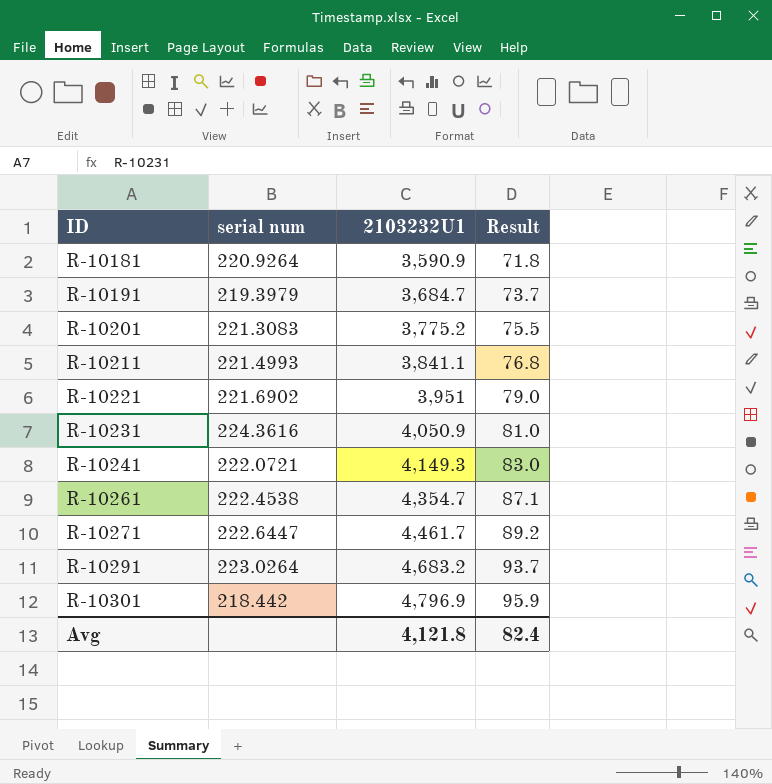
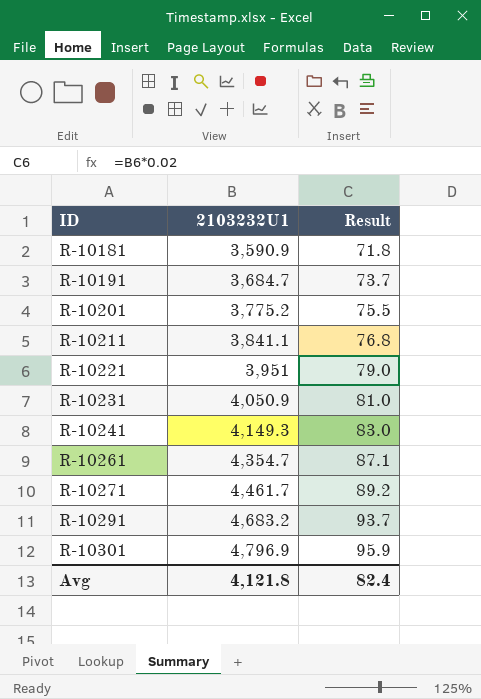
column serial num | position: 2 -> none

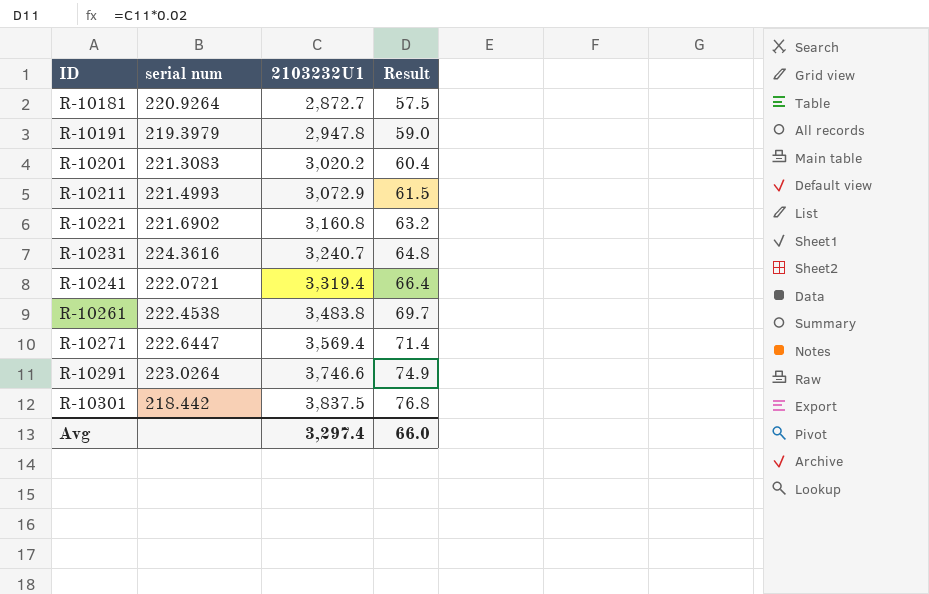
column serial num | position: none -> 2
R-10181 | 2103232U1: 3,590.9 -> 2,872.7
R-10181 | Result: 71.8 -> 57.5
R-10191 | 2103232U1: 3,684.7 -> 2,947.8
R-10191 | Result: 73.7 -> 59.0
R-10201 | 2103232U1: 3,775.2 -> 3,020.2
R-10201 | Result: 75.5 -> 60.4
R-10211 | 2103232U1: 3,841.1 -> 3,072.9
R-10211 | Result: 76.8 -> 61.5
R-10221 | 2103232U1: 3,951 -> 3,160.8
R-10221 | Result: 79.0 -> 63.2
R-10231 | 2103232U1: 4,050.9 -> 3,240.7
R-10231 | Result: 81.0 -> 64.8
R-10241 | 2103232U1: 4,149.3 -> 3,319.4
R-10241 | Result: 83.0 -> 66.4
R-10261 | 2103232U1: 4,354.7 -> 3,483.8
R-10261 | Result: 87.1 -> 69.7
R-10271 | 2103232U1: 4,461.7 -> 3,569.4
R-10271 | Result: 89.2 -> 71.4
R-10291 | 2103232U1: 4,683.2 -> 3,746.6
R-10291 | Result: 93.7 -> 74.9
R-10301 | 2103232U1: 4,796.9 -> 3,837.5
R-10301 | Result: 95.9 -> 76.8
Avg | 2103232U1: 4,121.8 -> 3,297.4
Avg | Result: 82.4 -> 66.0

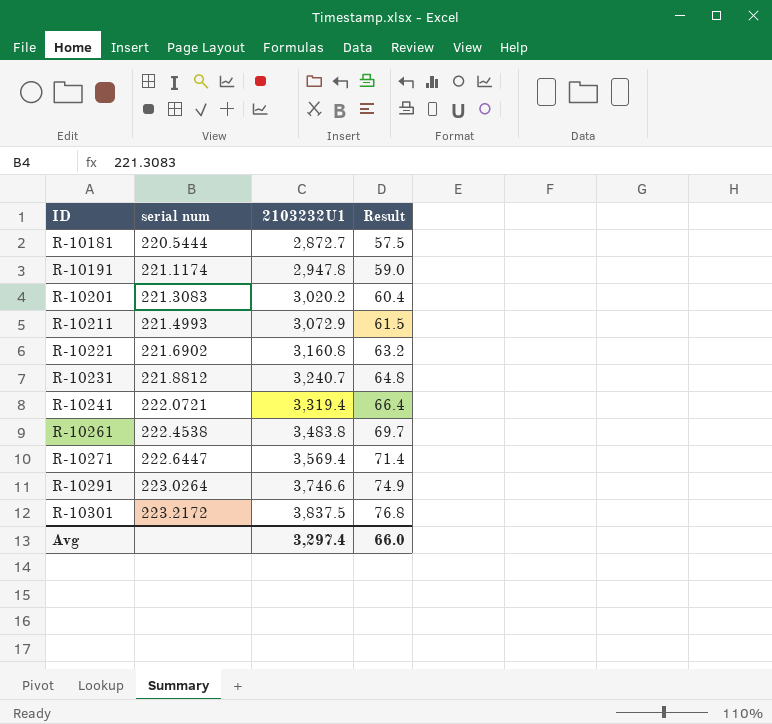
R-10181 | serial num: 220.9264 -> 220.5444
R-10191 | serial num: 219.3979 -> 221.1174
R-10231 | serial num: 224.3616 -> 221.8812
R-10301 | serial num: 218.442 -> 223.2172

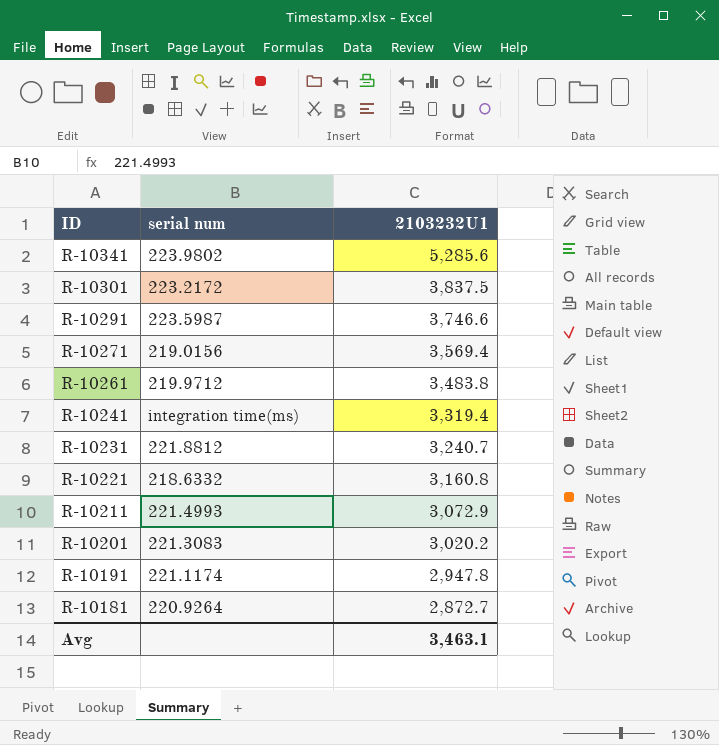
row order: ID ascending -> ID descending
column Result | formula: [2103232U1] * 0.02 -> none
row R-10341: none -> 223.9802 | 5,285.6
R-10291 | serial num: 223.0264 -> 223.5987
R-10271 | serial num: 222.6447 -> 219.0156
R-10261 | serial num: 222.4538 -> 219.9712
R-10241 | serial num: 222.0721 -> integration time(ms)
R-10221 | serial num: 221.6902 -> 218.6332
R-10181 | serial num: 220.5444 -> 220.9264
Avg | 2103232U1: 3,297.4 -> 3,463.1

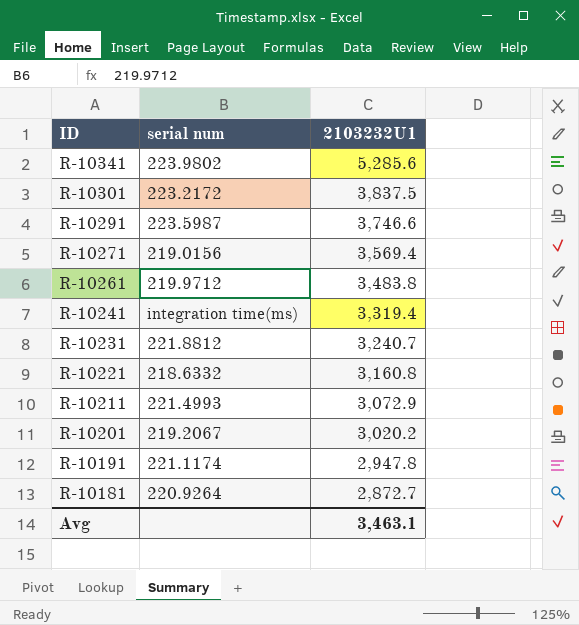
R-10201 | serial num: 221.3083 -> 219.2067

